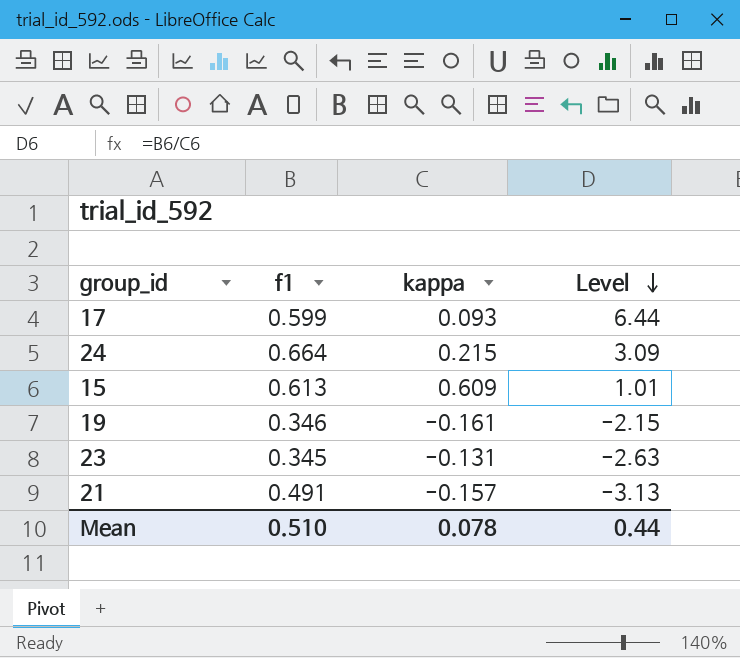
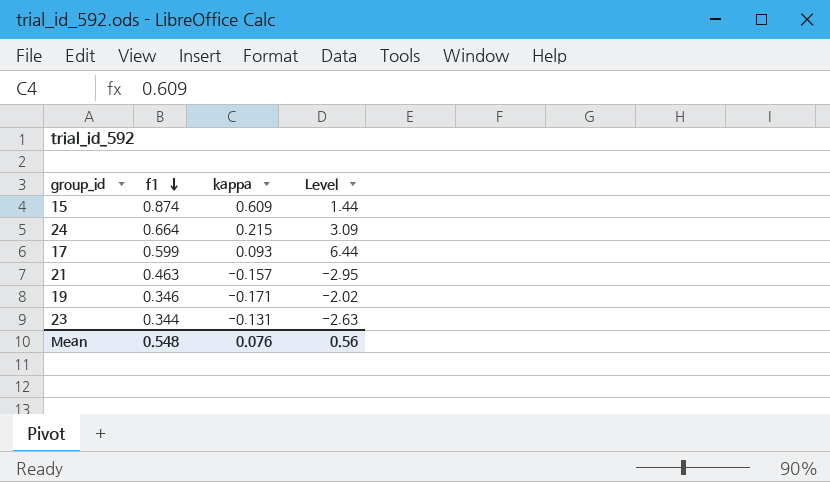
row order: Level descending -> f1 descending
15 | f1: 0.613 -> 0.874
15 | Level: 1.01 -> 1.44
21 | f1: 0.491 -> 0.463
21 | Level: -3.13 -> -2.95
19 | kappa: -0.161 -> -0.171
19 | Level: -2.15 -> -2.02
23 | f1: 0.345 -> 0.344
Mean | f1: 0.510 -> 0.548
Mean | kappa: 0.078 -> 0.076
Mean | Level: 0.44 -> 0.56

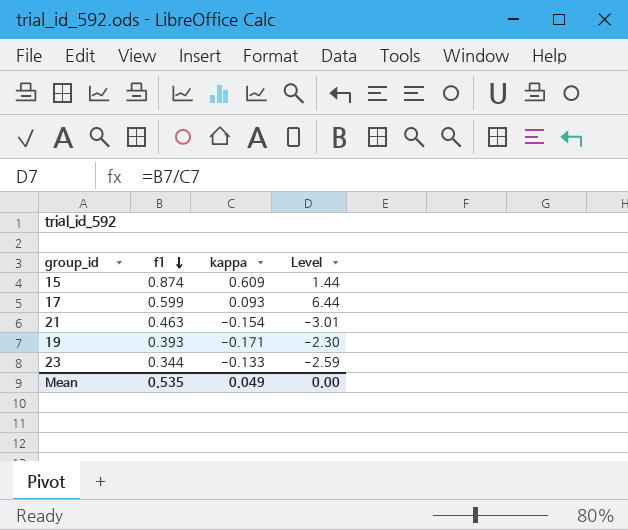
row 24: 0.664 | 0.215 | 3.09 -> none
21 | kappa: -0.157 -> -0.154
21 | Level: -2.95 -> -3.01
19 | f1: 0.346 -> 0.393
19 | Level: -2.02 -> -2.30
23 | kappa: -0.131 -> -0.133
23 | Level: -2.63 -> -2.59
Mean | f1: 0.548 -> 0.535
Mean | kappa: 0.076 -> 0.049
Mean | Level: 0.56 -> 0.00

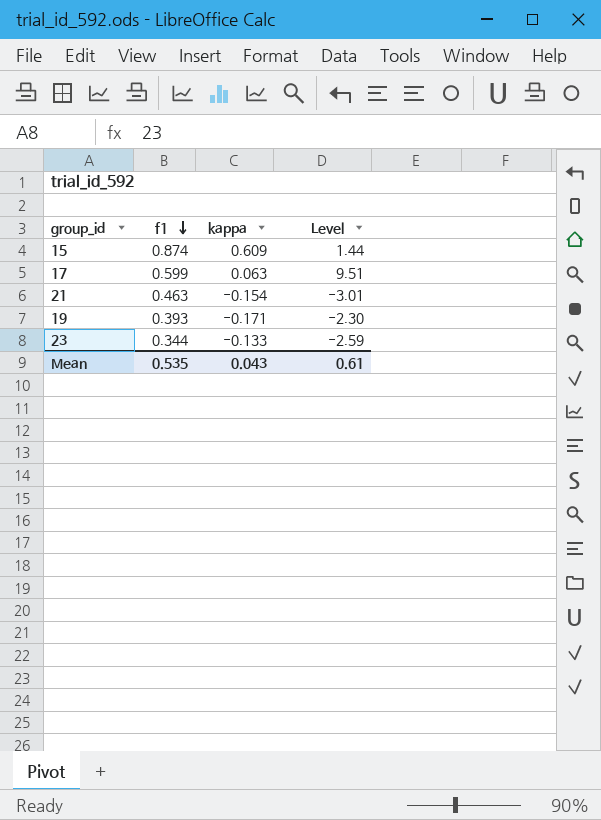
17 | kappa: 0.093 -> 0.063
17 | Level: 6.44 -> 9.51
Mean | kappa: 0.049 -> 0.043
Mean | Level: 0.00 -> 0.61

